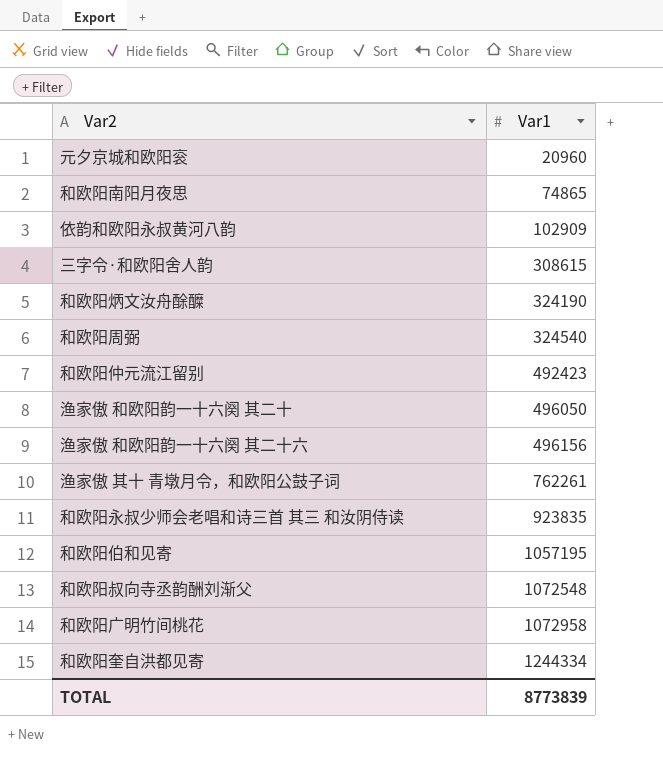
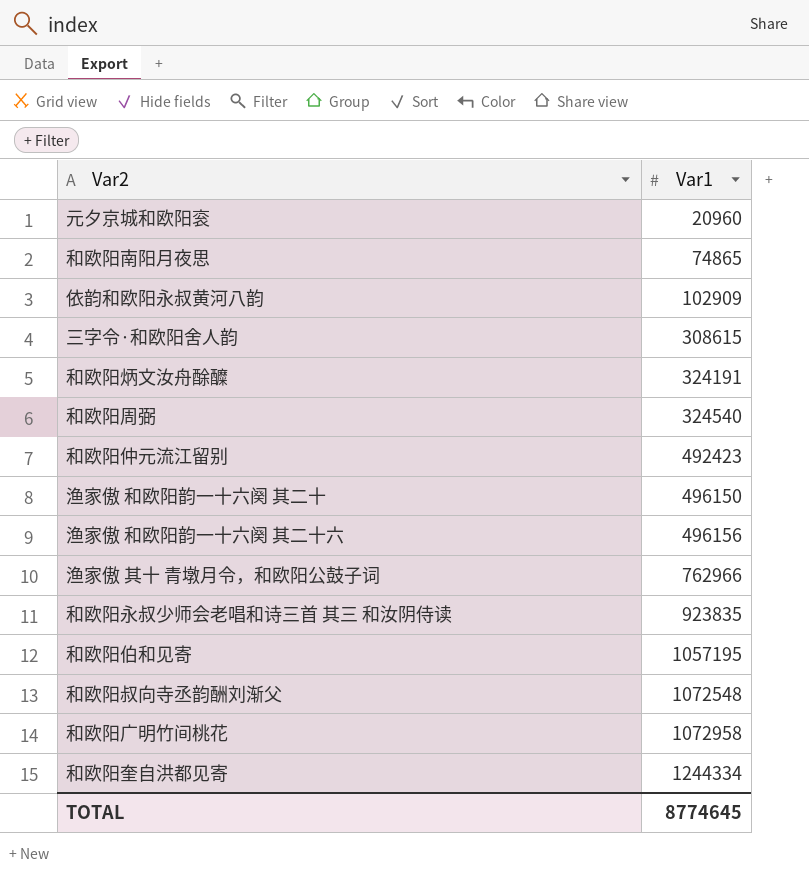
和欧阳炳文汝舟酴醾 | Var1: 324190 -> 324191
渔家傲 和欧阳韵一十六阕 其二十 | Var1: 496050 -> 496150
渔家傲 其十 青墩月令，和欧阳公鼓子词 | Var1: 762261 -> 762966
TOTAL | Var1: 8773839 -> 8774645

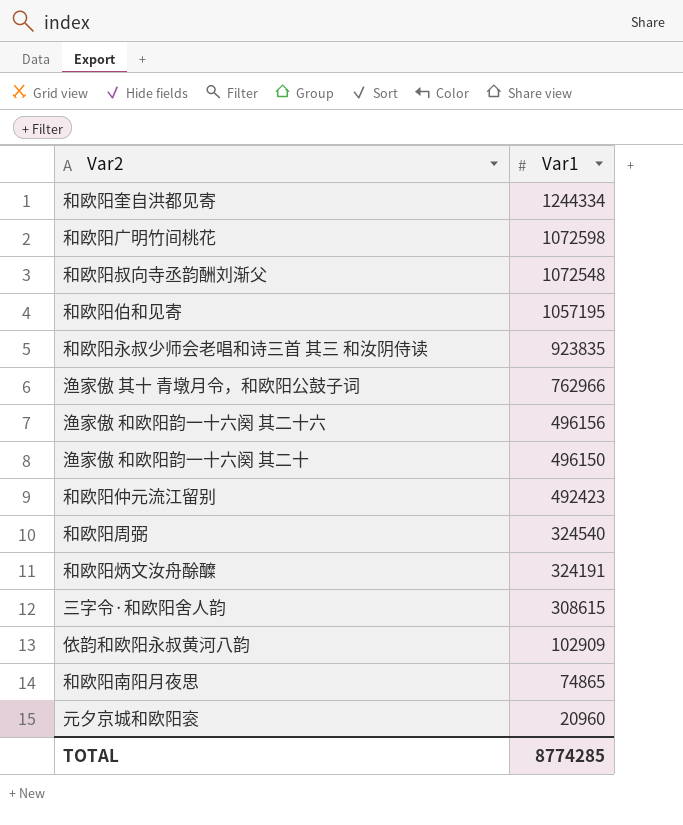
row order: Var1 ascending -> Var1 descending
和欧阳广明竹间桃花 | Var1: 1072958 -> 1072598
TOTAL | Var1: 8774645 -> 8774285

